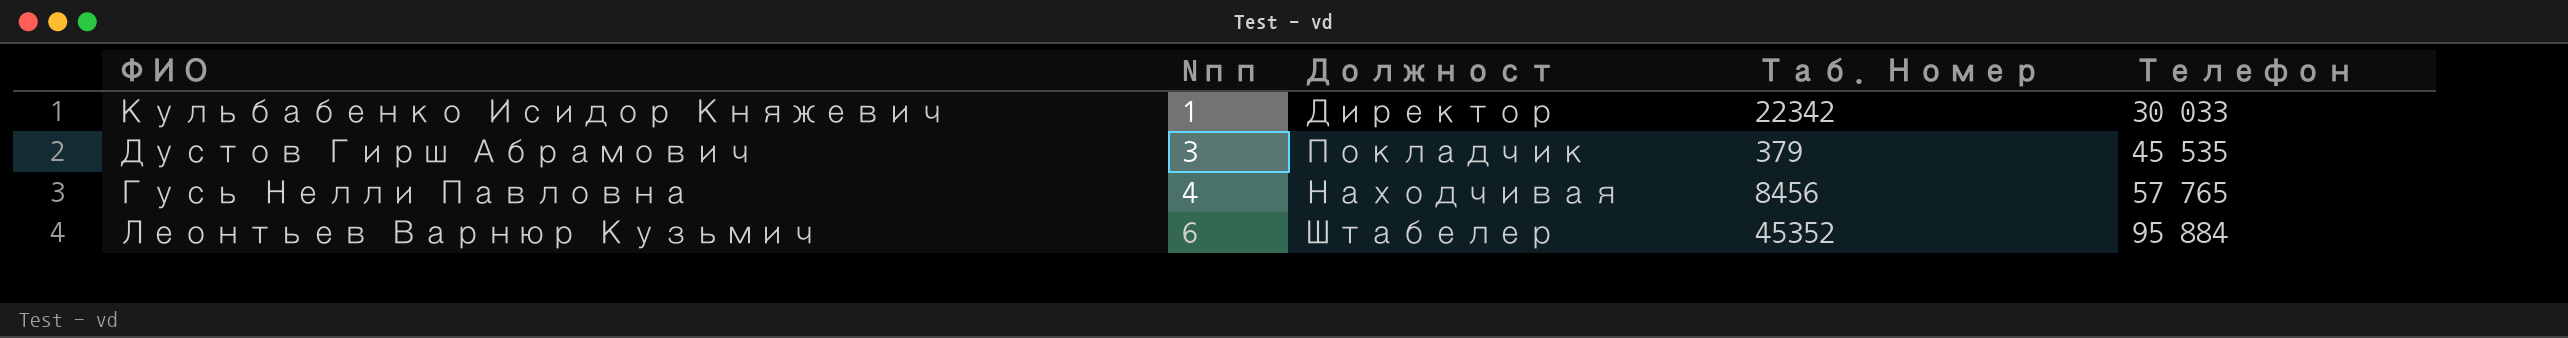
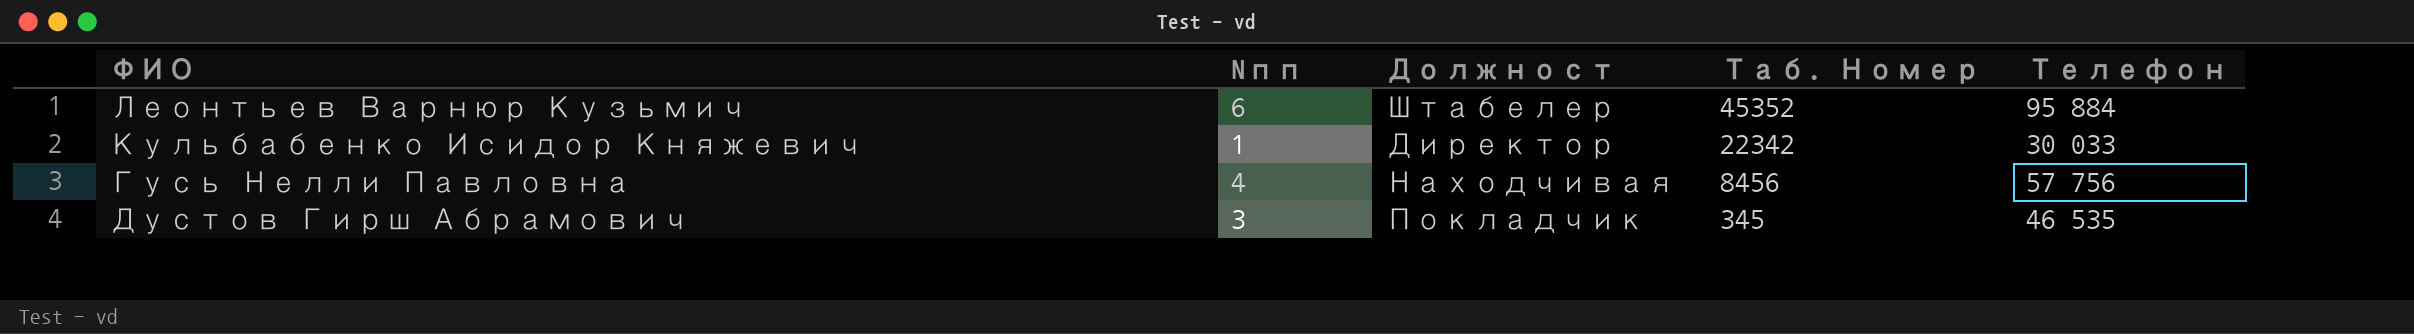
row order: Nпп ascending -> Таб. Номер descending
Гусь Нелли Павловна | Телефон: 57 765 -> 57 756
Дустов Гирш Абрамович | Таб. Номер: 379 -> 345
Дустов Гирш Абрамович | Телефон: 45 535 -> 46 535

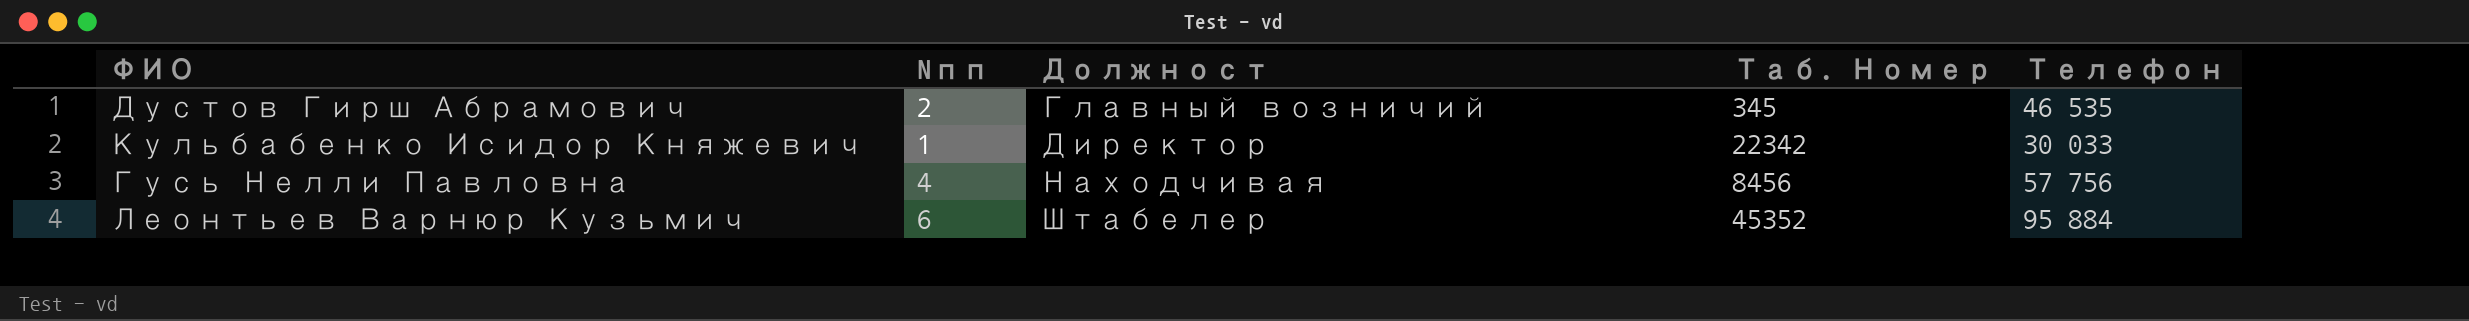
row order: Таб. Номер descending -> Должност ascending
Дустов Гирш Абрамович | Nпп: 3 -> 2
Дустов Гирш Абрамович | Должност: Покладчик -> Главный возничий

